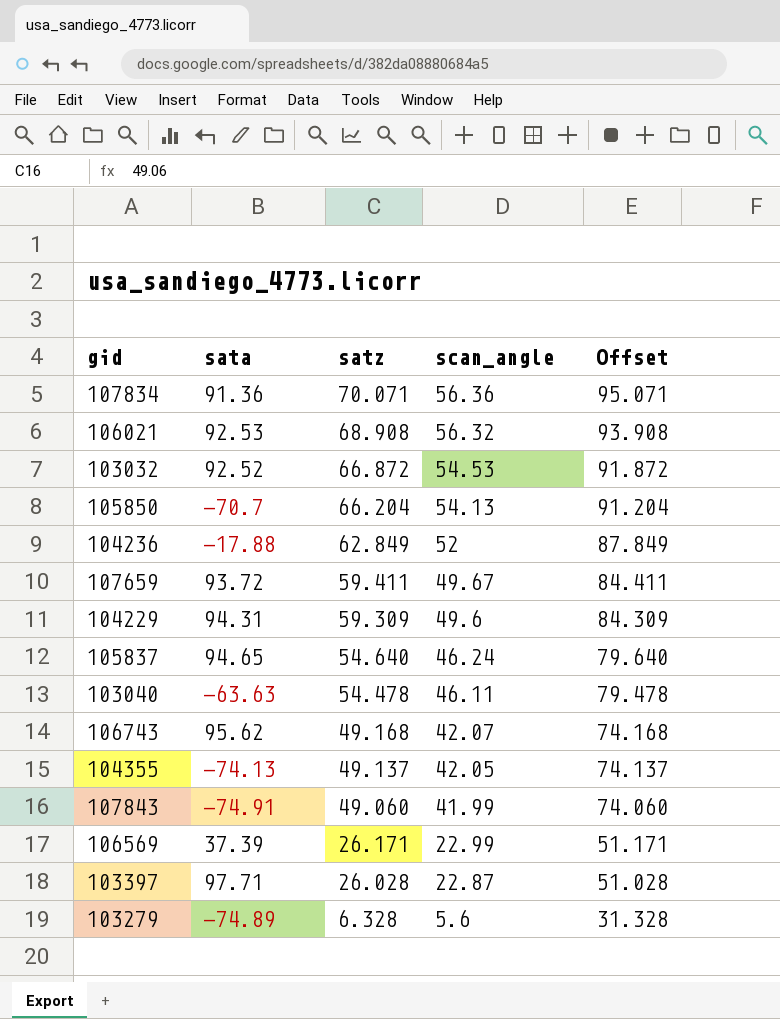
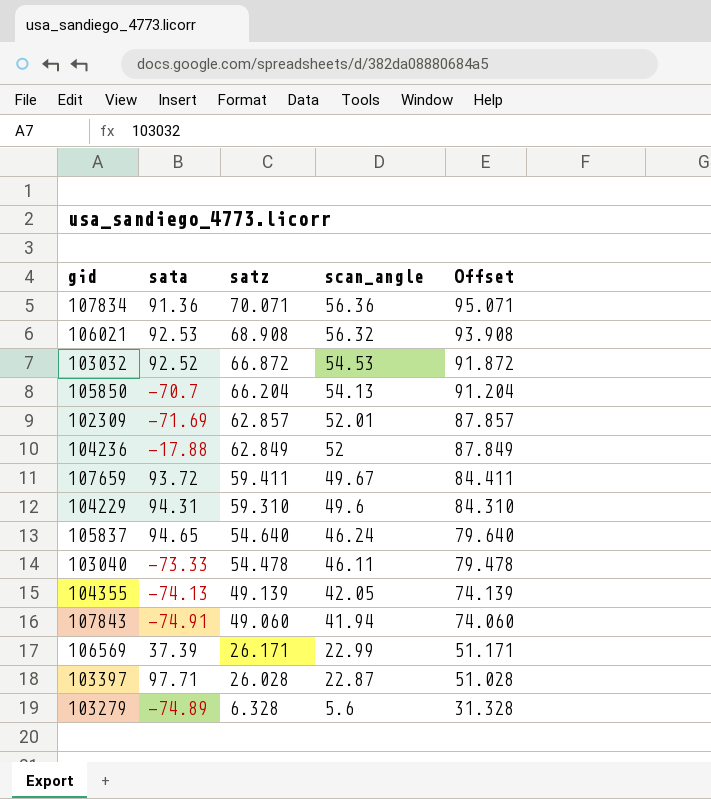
row 106743: 95.62 | 49.168 | 42.07 | 74.168 -> none
row 102309: none -> -71.69 | 62.857 | 52.01 | 87.857
104229 | satz: 59.309 -> 59.310
104229 | Offset: 84.309 -> 84.310
103040 | sata: -63.63 -> -73.33
104355 | satz: 49.137 -> 49.139
104355 | Offset: 74.137 -> 74.139
107843 | scan_angle: 41.99 -> 41.94

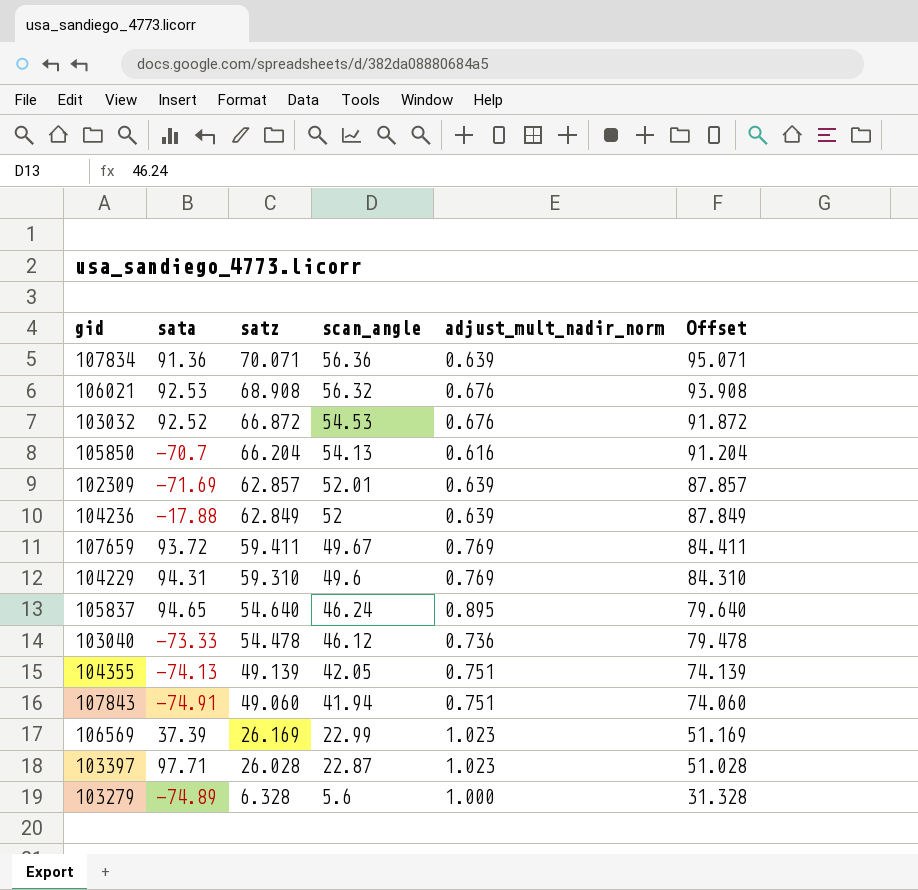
column adjust_mult_nadir_norm | position: none -> 5
103040 | scan_angle: 46.11 -> 46.12
106569 | satz: 26.171 -> 26.169
106569 | Offset: 51.171 -> 51.169

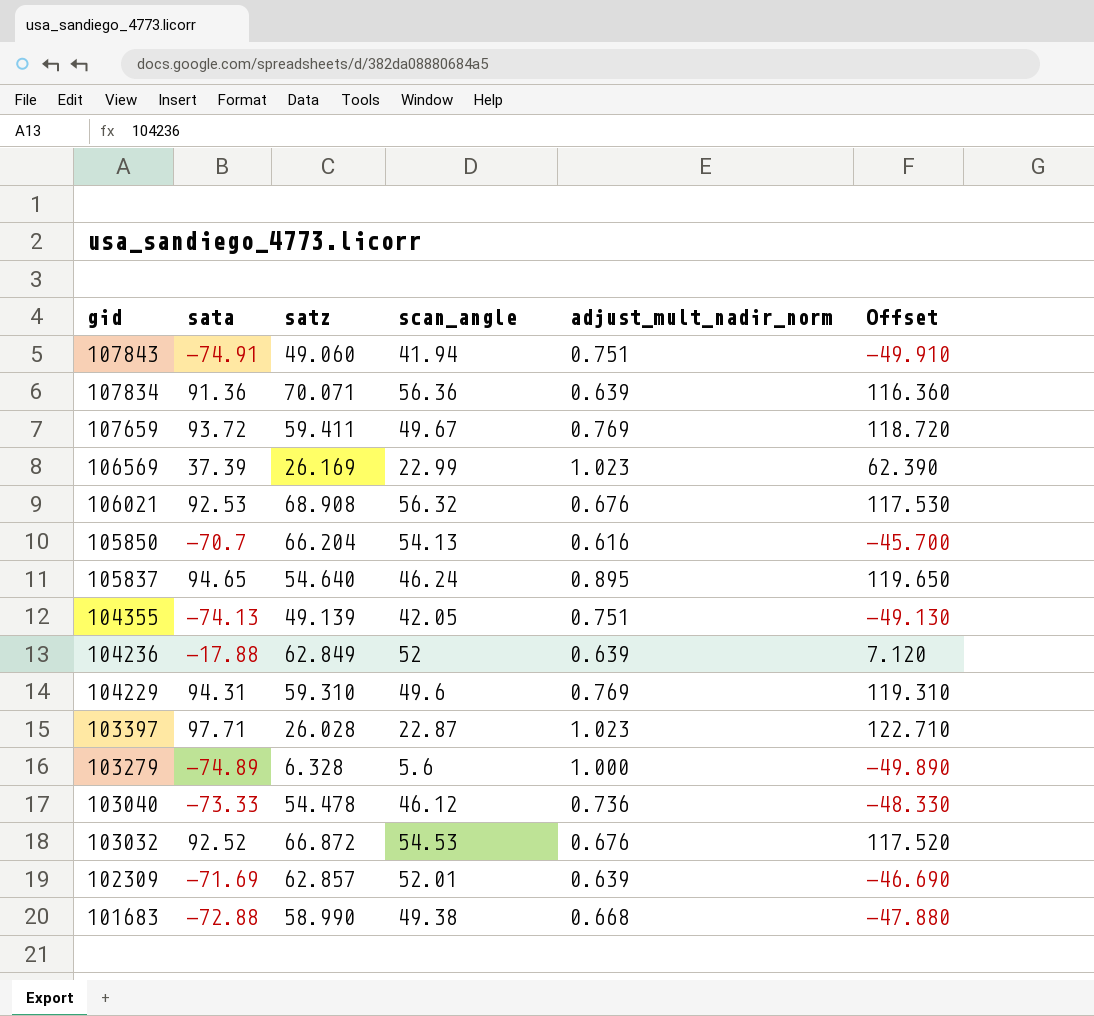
row order: satz descending -> gid descending
column Offset | formula: [satz] + 25 -> [sata] + 25
row 101683: none -> -72.88 | 58.990 | 49.38 | 0.668 | -47.880

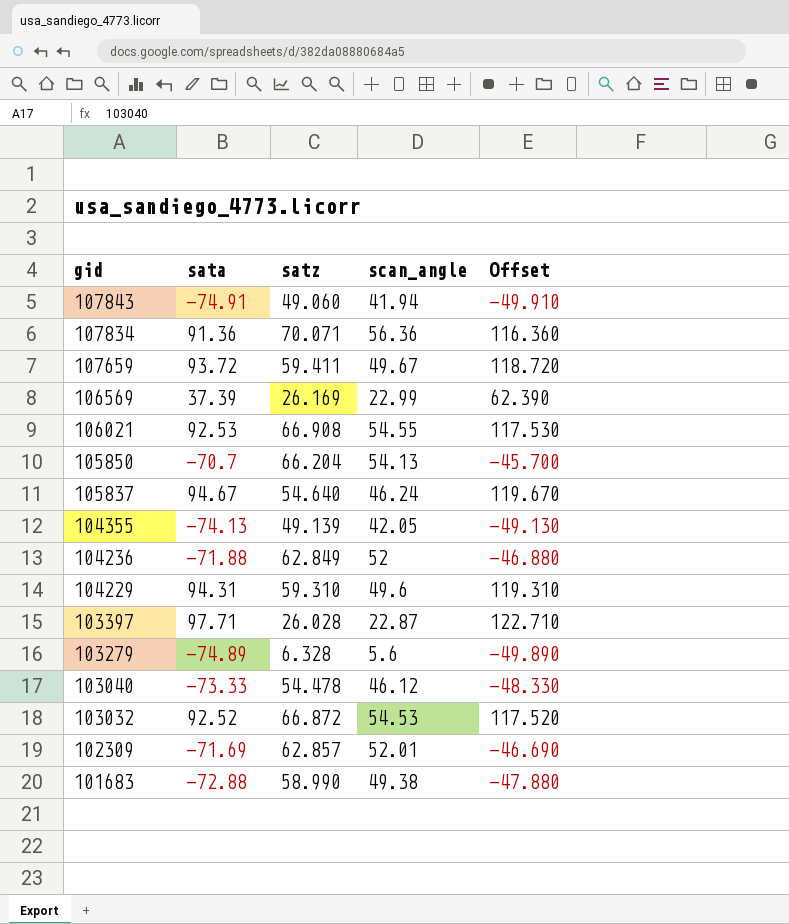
column adjust_mult_nadir_norm | position: 5 -> none
106021 | satz: 68.908 -> 66.908
106021 | scan_angle: 56.32 -> 54.55
105837 | sata: 94.65 -> 94.67
105837 | Offset: 119.650 -> 119.670
104236 | sata: -17.88 -> -71.88
104236 | Offset: 7.120 -> -46.880

